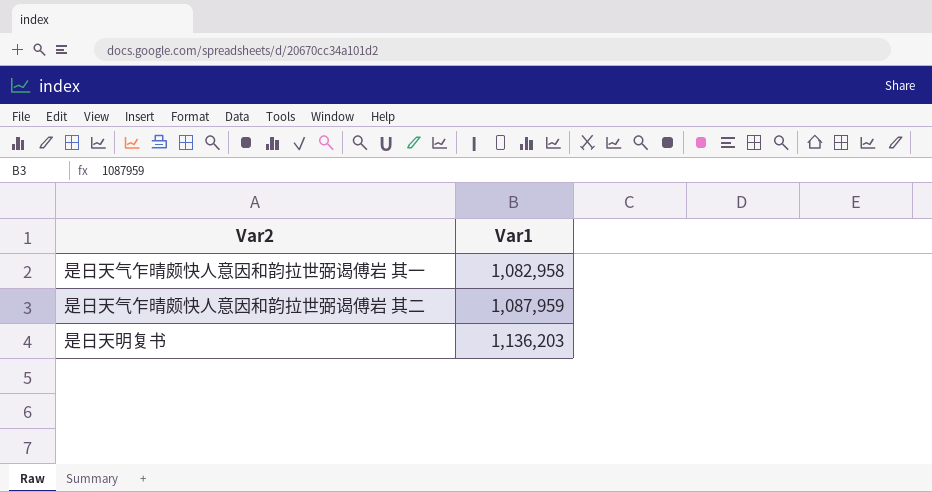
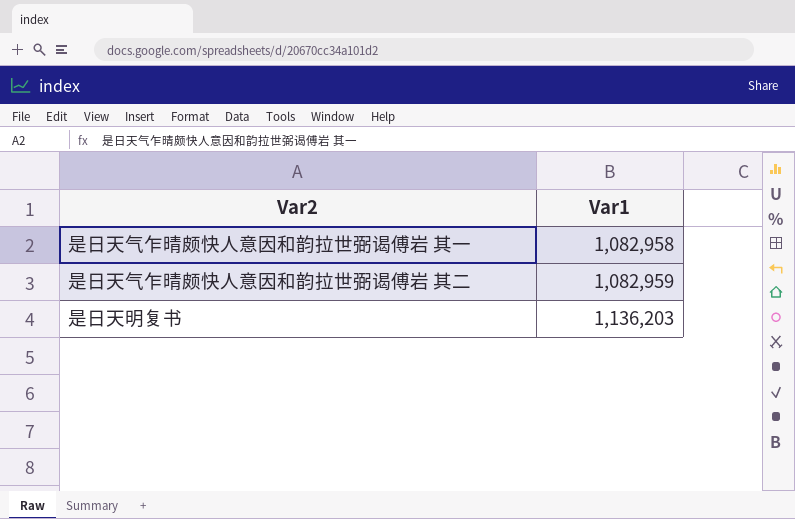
是日天气乍晴颇快人意因和韵拉世弼谒傅岩 其二 | Var1: 1,087,959 -> 1,082,959

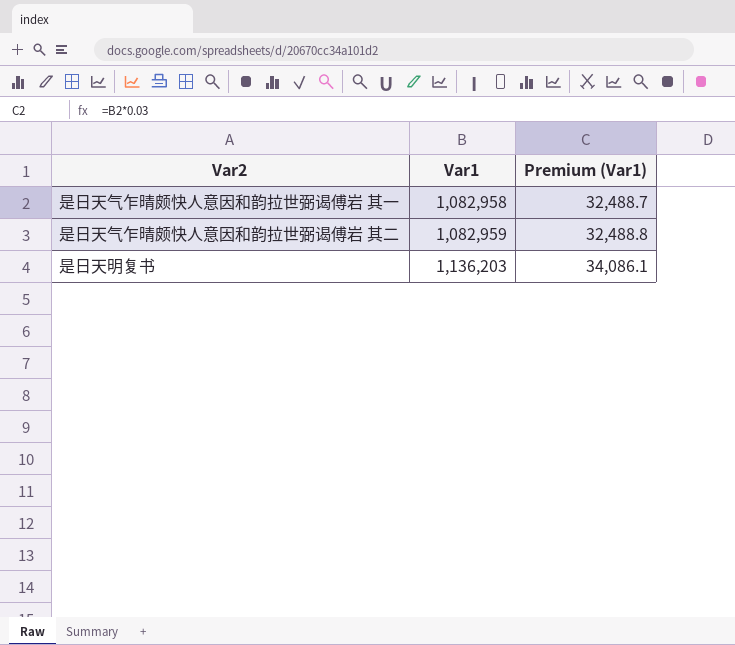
column Premium (Var1) | formula: none -> [Var1] * 0.03

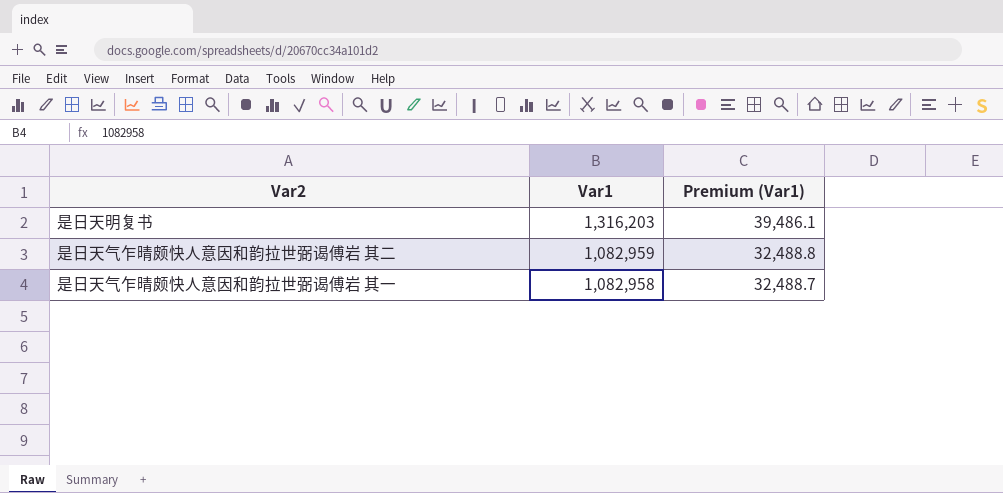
row order: Var1 ascending -> Var1 descending
是日天明复书 | Var1: 1,136,203 -> 1,316,203
是日天明复书 | Premium (Var1): 34,086.1 -> 39,486.1

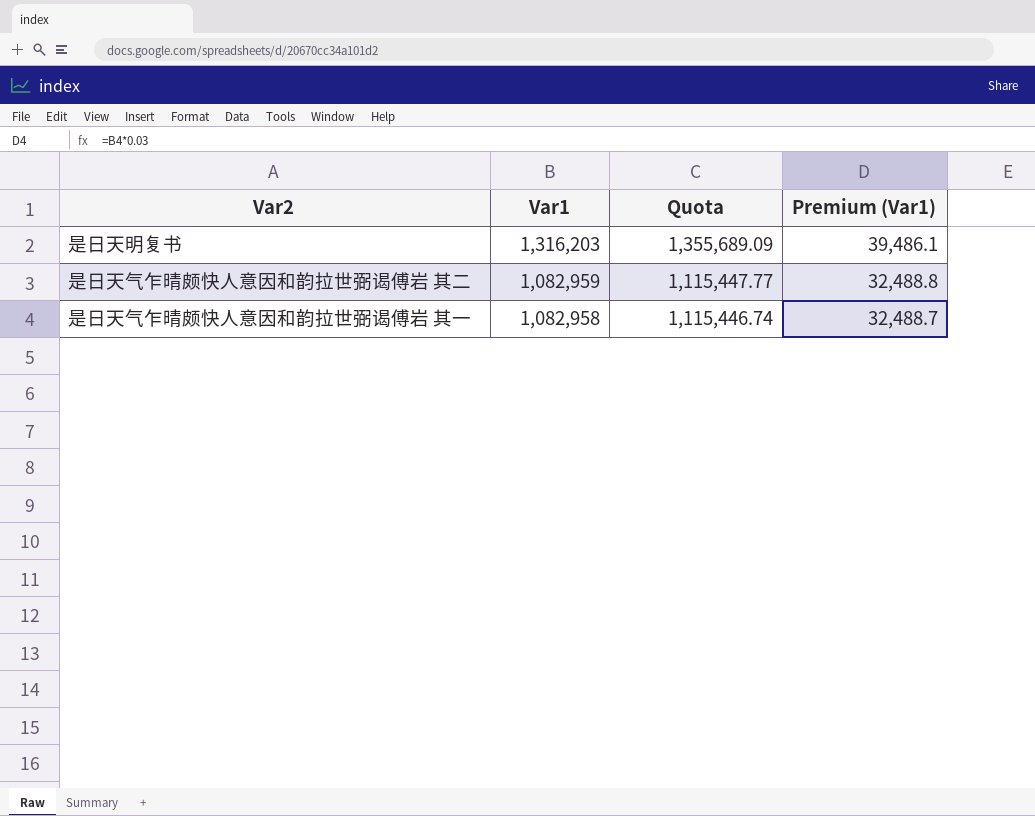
column Quota | formula: none -> [Var1] * 1.03

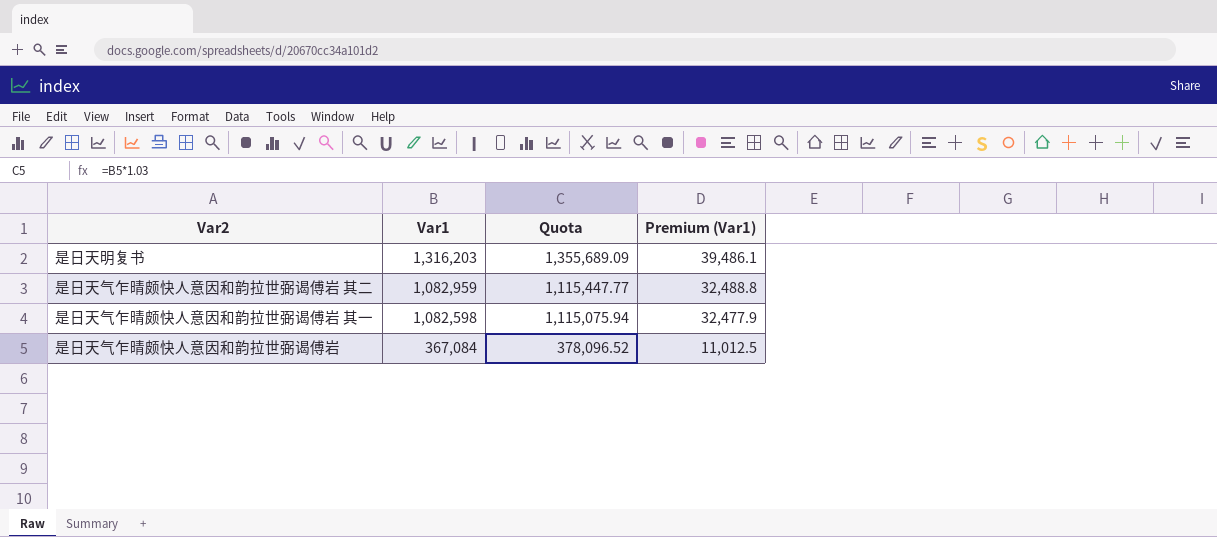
是日天气乍晴颇快人意因和韵拉世弼谒傅岩 其一 | Var1: 1,082,958 -> 1,082,598
是日天气乍晴颇快人意因和韵拉世弼谒傅岩 其一 | Quota: 1,115,446.74 -> 1,115,075.94
是日天气乍晴颇快人意因和韵拉世弼谒傅岩 其一 | Premium (Var1): 32,488.7 -> 32,477.9
row 是日天气乍晴颇快人意因和韵拉世弼谒傅岩: none -> 367,084 | 378,096.52 | 11,012.5

